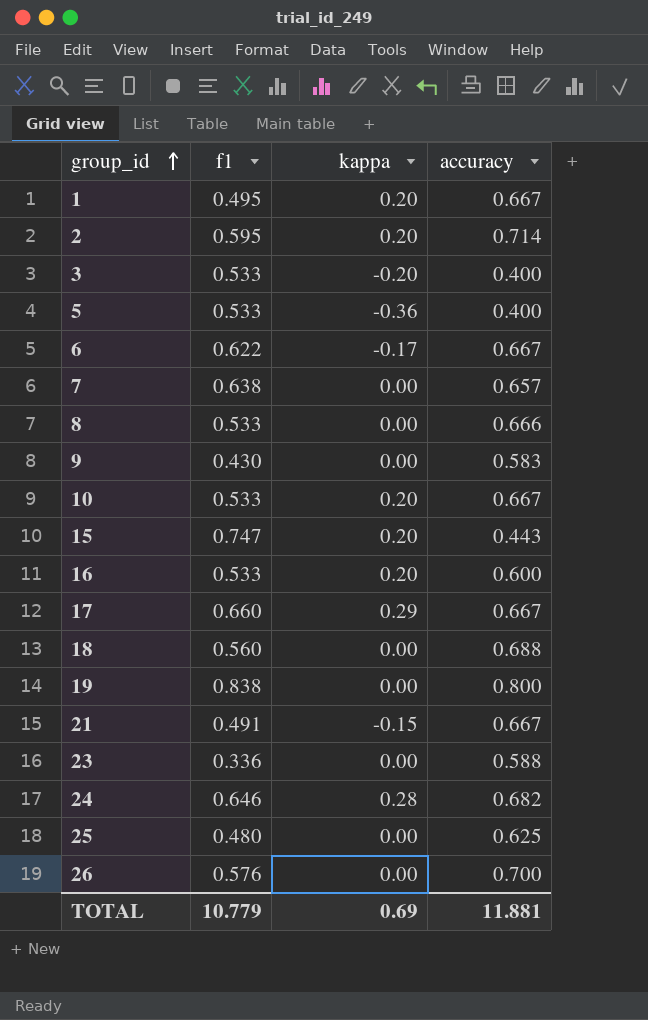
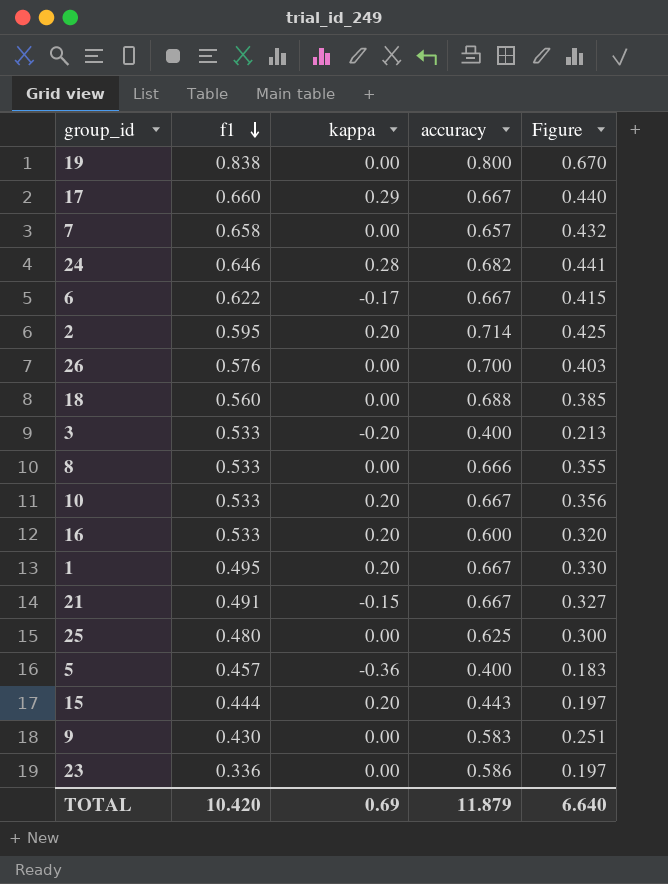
row order: group_id ascending -> f1 descending
column Figure | formula: none -> [f1] * [accuracy]
7 | f1: 0.638 -> 0.658
5 | f1: 0.533 -> 0.457
15 | f1: 0.747 -> 0.444
23 | accuracy: 0.588 -> 0.586
TOTAL | f1: 10.779 -> 10.420
TOTAL | accuracy: 11.881 -> 11.879

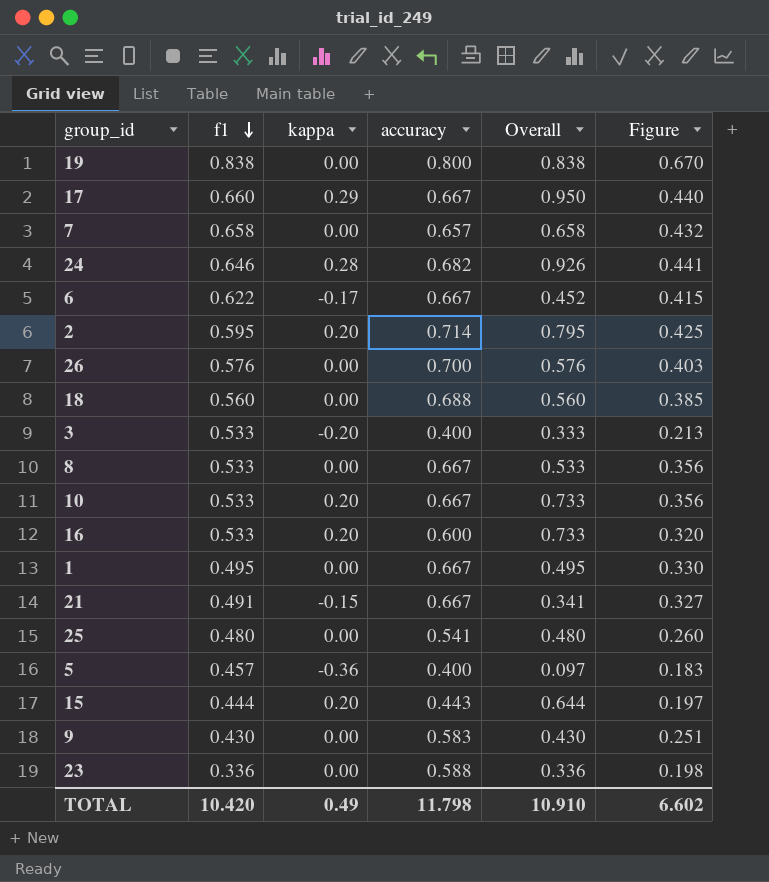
column Overall | formula: none -> [f1] + [kappa]
8 | accuracy: 0.666 -> 0.667
8 | Figure: 0.355 -> 0.356
1 | kappa: 0.20 -> 0.00
25 | accuracy: 0.625 -> 0.541
25 | Figure: 0.300 -> 0.260
23 | accuracy: 0.586 -> 0.588
23 | Figure: 0.197 -> 0.198
TOTAL | kappa: 0.69 -> 0.49
TOTAL | accuracy: 11.879 -> 11.798
TOTAL | Figure: 6.640 -> 6.602

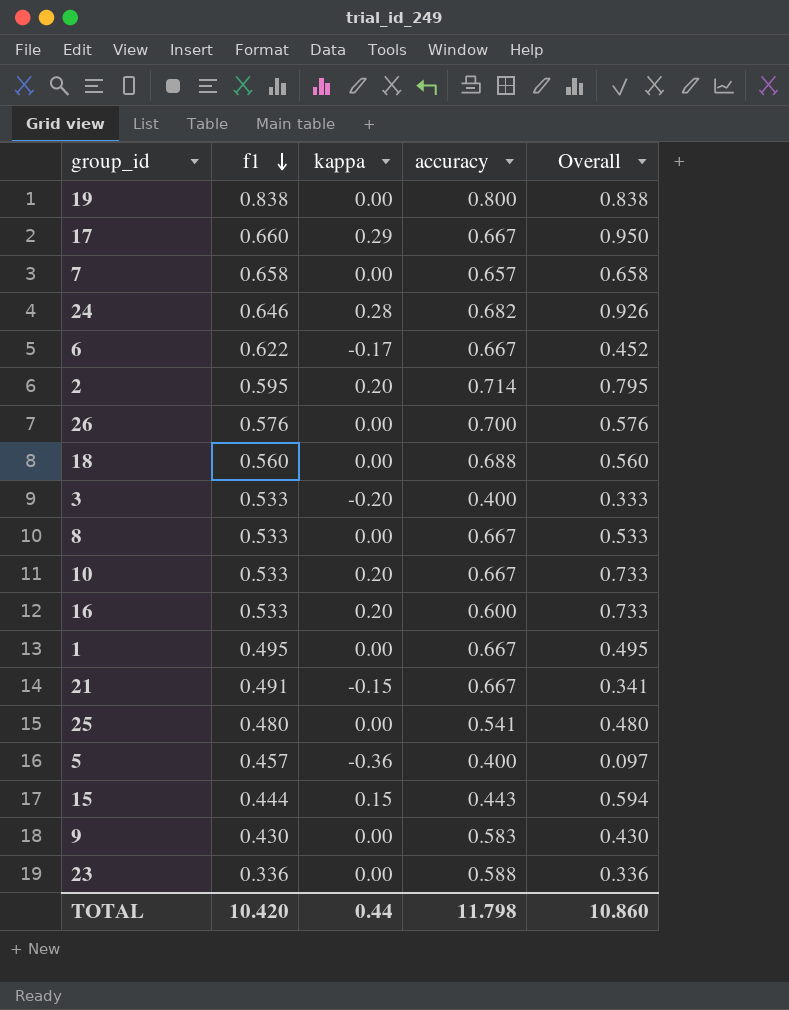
column Figure | formula: [f1] * [accuracy] -> none
15 | kappa: 0.20 -> 0.15
15 | Overall: 0.644 -> 0.594
TOTAL | kappa: 0.49 -> 0.44
TOTAL | Overall: 10.910 -> 10.860

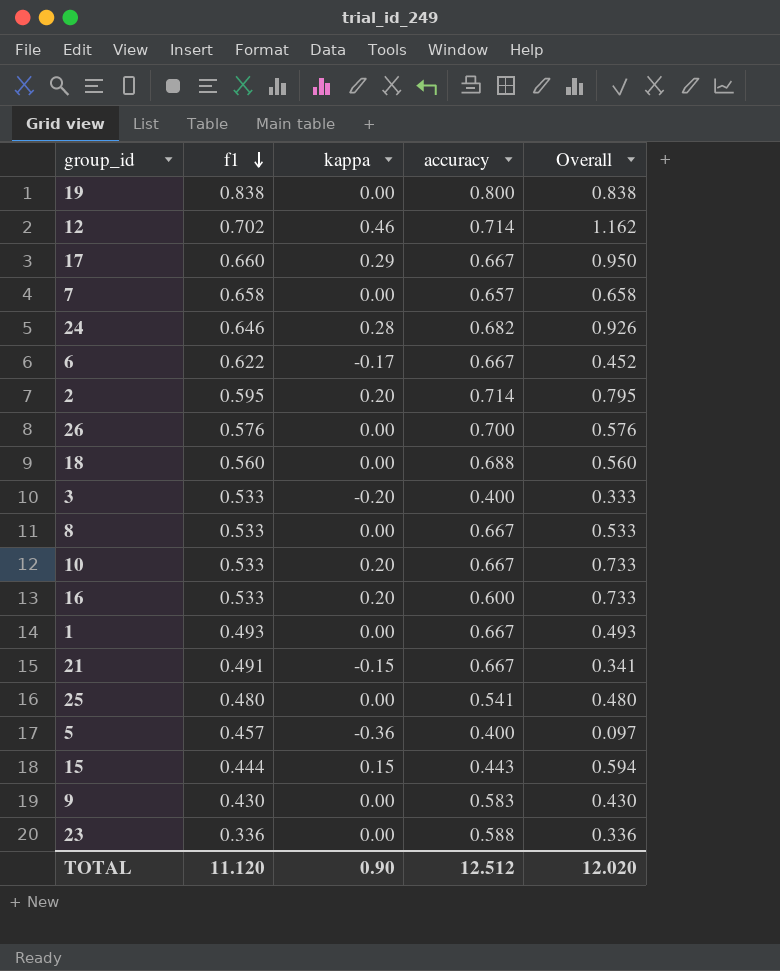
row 12: none -> 0.702 | 0.46 | 0.714 | 1.162
1 | f1: 0.495 -> 0.493
1 | Overall: 0.495 -> 0.493
TOTAL | f1: 10.420 -> 11.120
TOTAL | kappa: 0.44 -> 0.90
TOTAL | accuracy: 11.798 -> 12.512
TOTAL | Overall: 10.860 -> 12.020

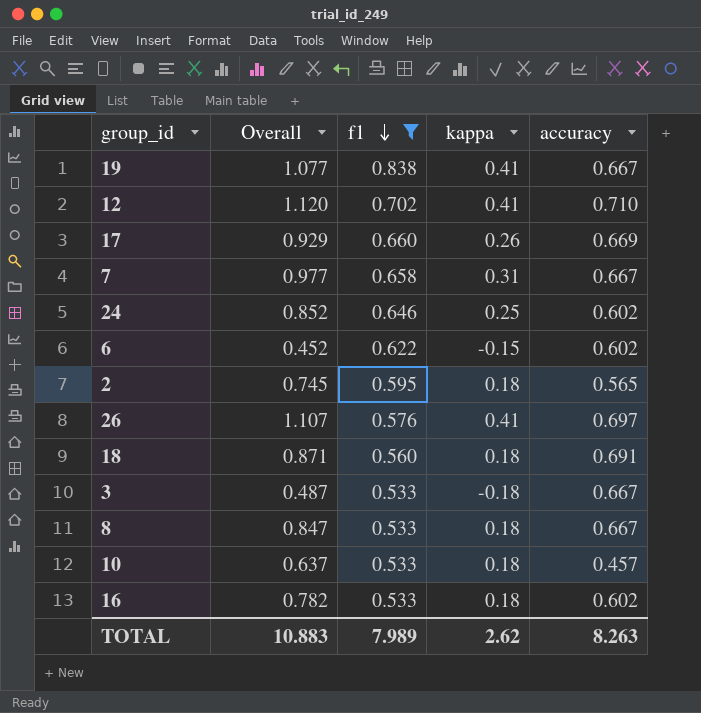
filter: none -> f1 >= 0.533
column Overall | formula: [f1] + [kappa] -> [kappa] + [accuracy]
column Overall | position: 5 -> 2
19 | kappa: 0.00 -> 0.41
19 | accuracy: 0.800 -> 0.667
12 | kappa: 0.46 -> 0.41
12 | accuracy: 0.714 -> 0.710
17 | kappa: 0.29 -> 0.26
17 | accuracy: 0.667 -> 0.669
7 | kappa: 0.00 -> 0.31
7 | accuracy: 0.657 -> 0.667
24 | kappa: 0.28 -> 0.25
24 | accuracy: 0.682 -> 0.602
6 | kappa: -0.17 -> -0.15
6 | accuracy: 0.667 -> 0.602
2 | kappa: 0.20 -> 0.18
2 | accuracy: 0.714 -> 0.565
26 | kappa: 0.00 -> 0.41
26 | accuracy: 0.700 -> 0.697
18 | kappa: 0.00 -> 0.18
18 | accuracy: 0.688 -> 0.691
3 | kappa: -0.20 -> -0.18
3 | accuracy: 0.400 -> 0.667
8 | kappa: 0.00 -> 0.18
10 | kappa: 0.20 -> 0.18
10 | accuracy: 0.667 -> 0.457
16 | kappa: 0.20 -> 0.18
16 | accuracy: 0.600 -> 0.602
TOTAL | Overall: 12.020 -> 10.883
TOTAL | f1: 11.120 -> 7.989
TOTAL | kappa: 0.90 -> 2.62
TOTAL | accuracy: 12.512 -> 8.263

